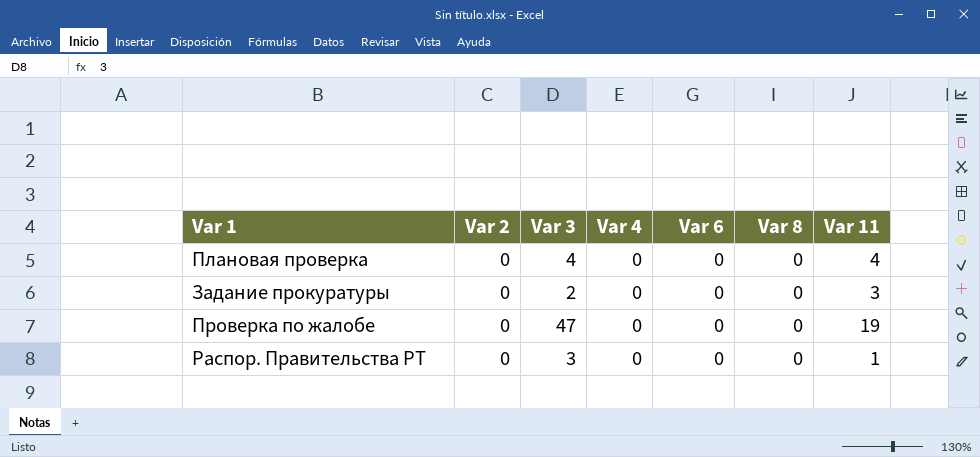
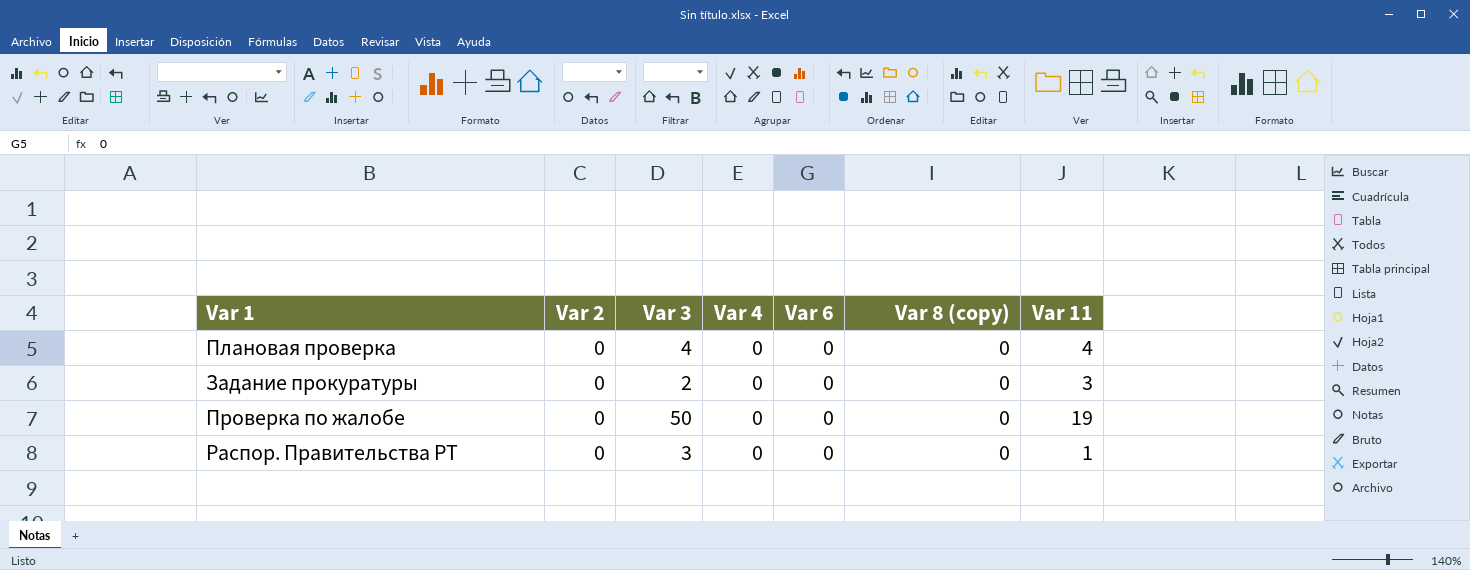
column name: Var 8 -> Var 8 (copy)
Проверка по жалобе | Var 3: 47 -> 50

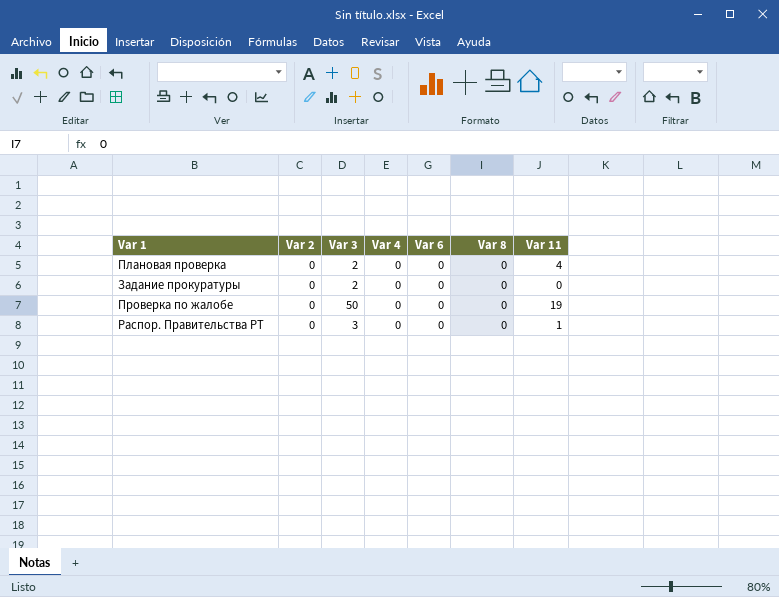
column name: Var 8 (copy) -> Var 8
Плановая проверка | Var 3: 4 -> 2
Задание прокуратуры | Var 11: 3 -> 0

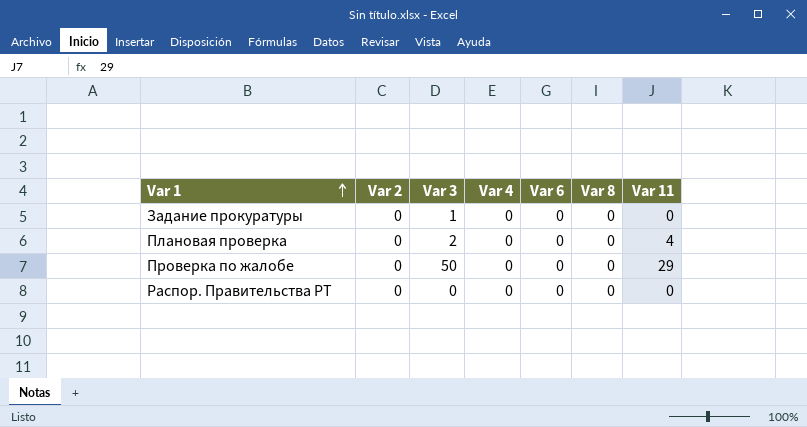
row order: none -> Var 1 ascending
Задание прокуратуры | Var 3: 2 -> 1
Проверка по жалобе | Var 11: 19 -> 29
Распор. Правительства РТ | Var 3: 3 -> 0
Распор. Правительства РТ | Var 11: 1 -> 0

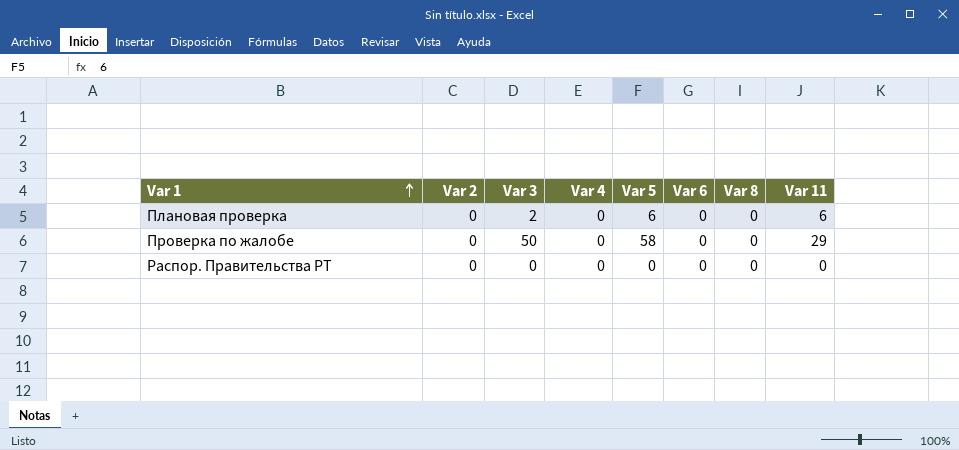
column Var 5 | position: none -> 5
row Задание прокуратуры: 0 | 1 | 0 | 0 | 0 | 0 -> none
Плановая проверка | Var 11: 4 -> 6

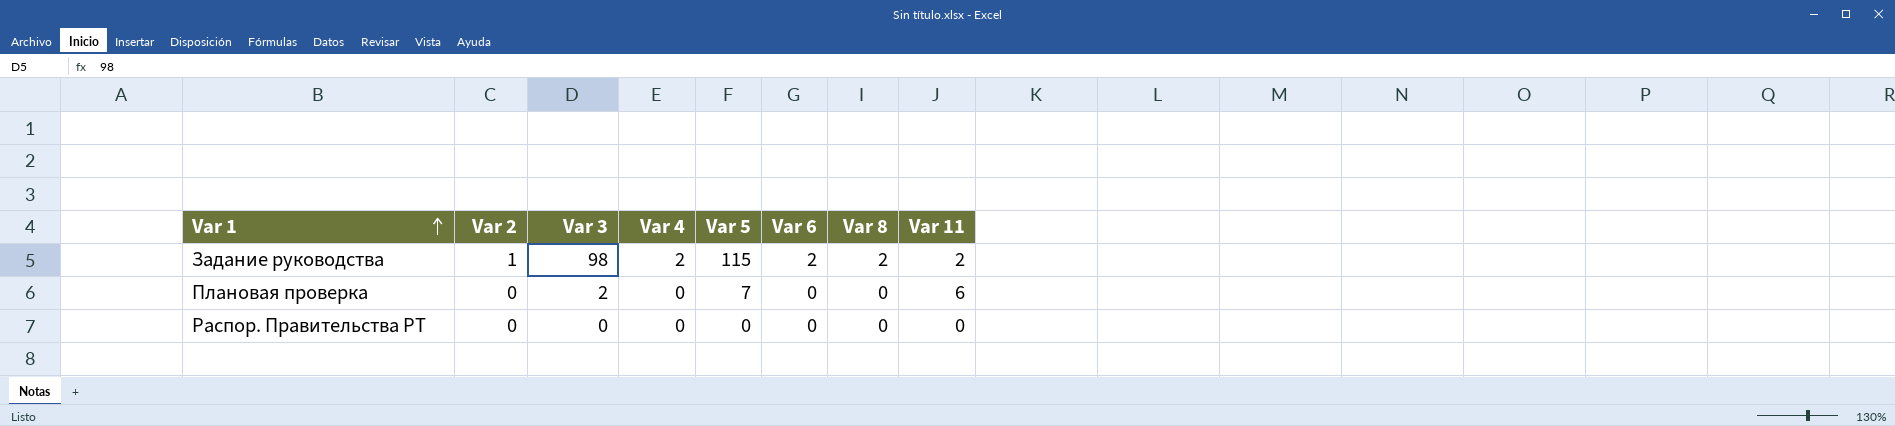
row Проверка по жалобе: 0 | 50 | 0 | 58 | 0 | 0 | 29 -> none
row Задание руководства: none -> 1 | 98 | 2 | 115 | 2 | 2 | 2
Плановая проверка | Var 5: 6 -> 7

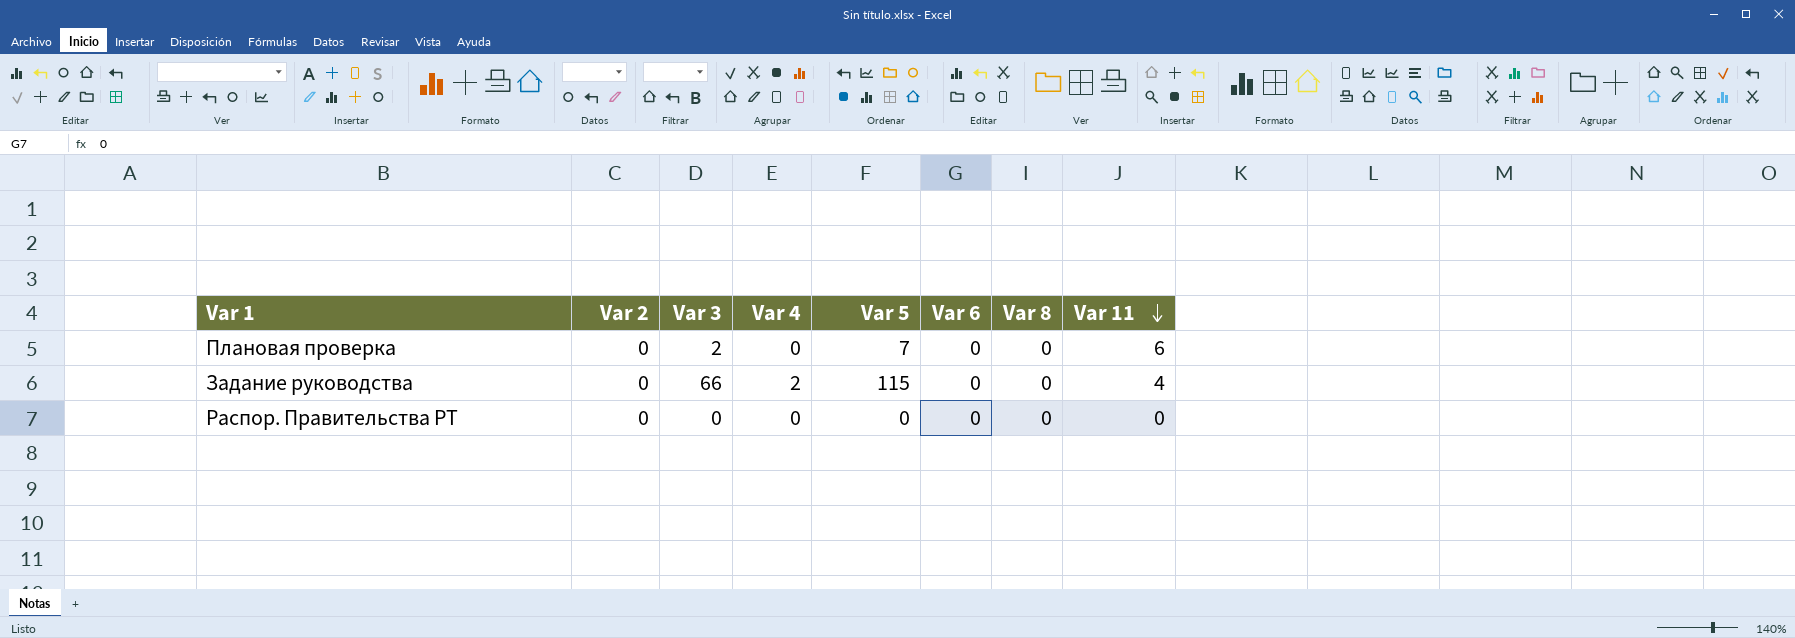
row order: Var 1 ascending -> Var 11 descending
Задание руководства | Var 2: 1 -> 0
Задание руководства | Var 3: 98 -> 66
Задание руководства | Var 6: 2 -> 0
Задание руководства | Var 8: 2 -> 0
Задание руководства | Var 11: 2 -> 4

